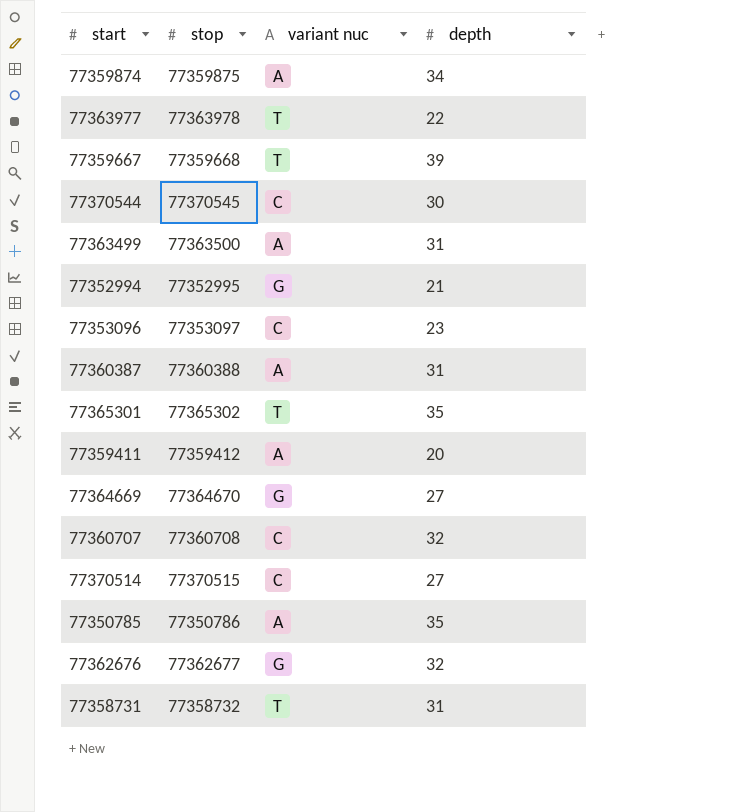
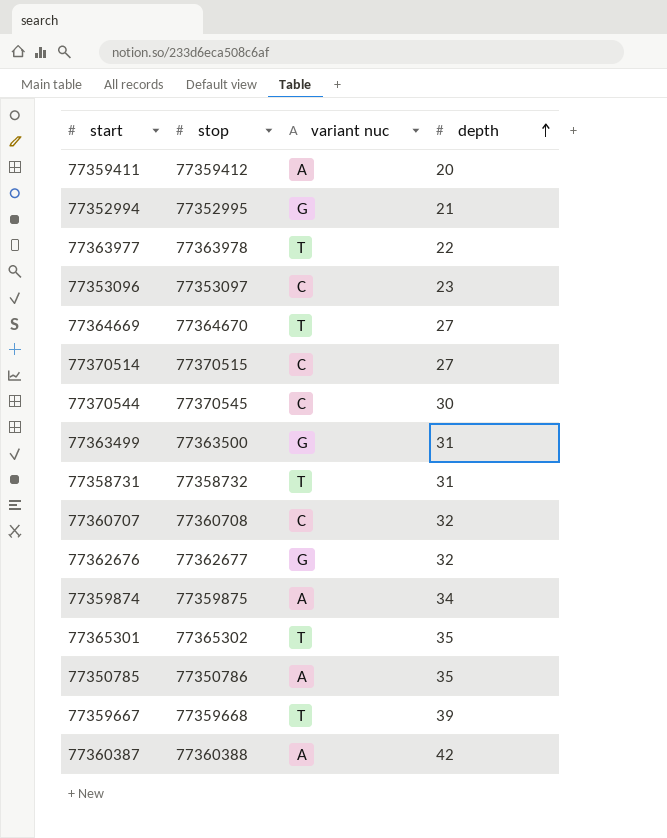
row order: none -> depth ascending
77364669 | variant nuc: G -> T
77363499 | variant nuc: A -> G
77360387 | depth: 31 -> 42

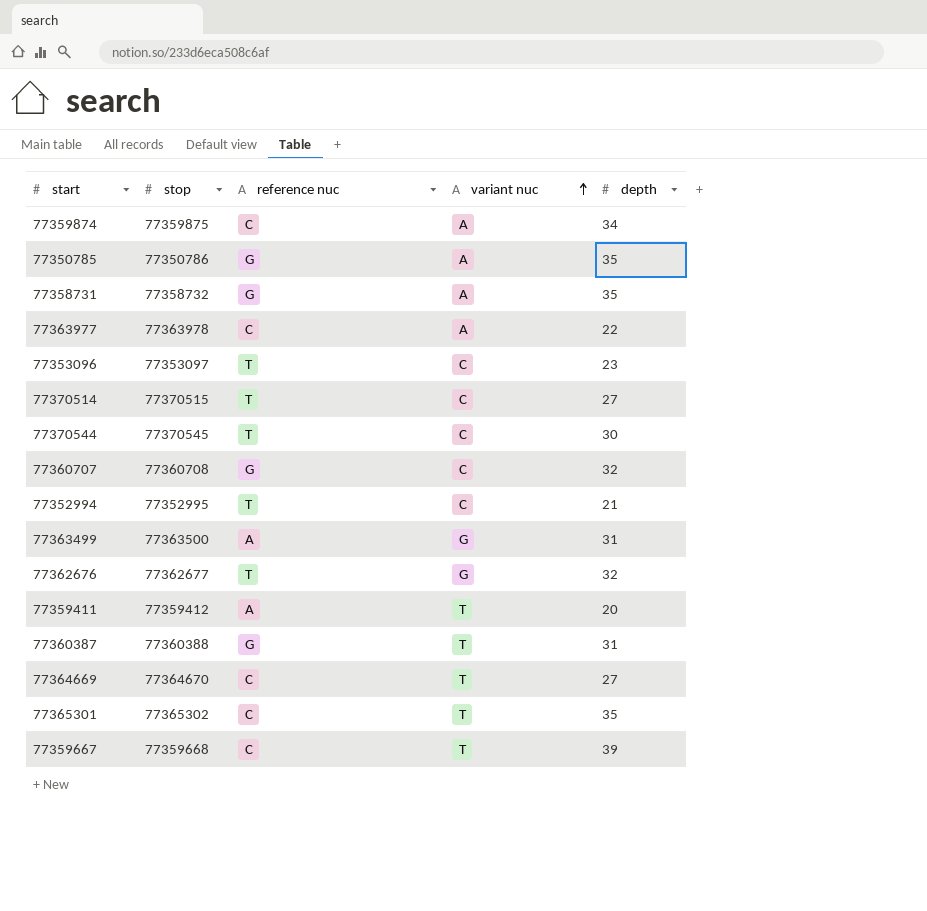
row order: depth ascending -> variant nuc ascending
column reference nuc | position: none -> 3
77358731 | variant nuc: T -> A
77358731 | depth: 31 -> 35
77363977 | variant nuc: T -> A
77352994 | variant nuc: G -> C
77359411 | variant nuc: A -> T
77360387 | variant nuc: A -> T
77360387 | depth: 42 -> 31

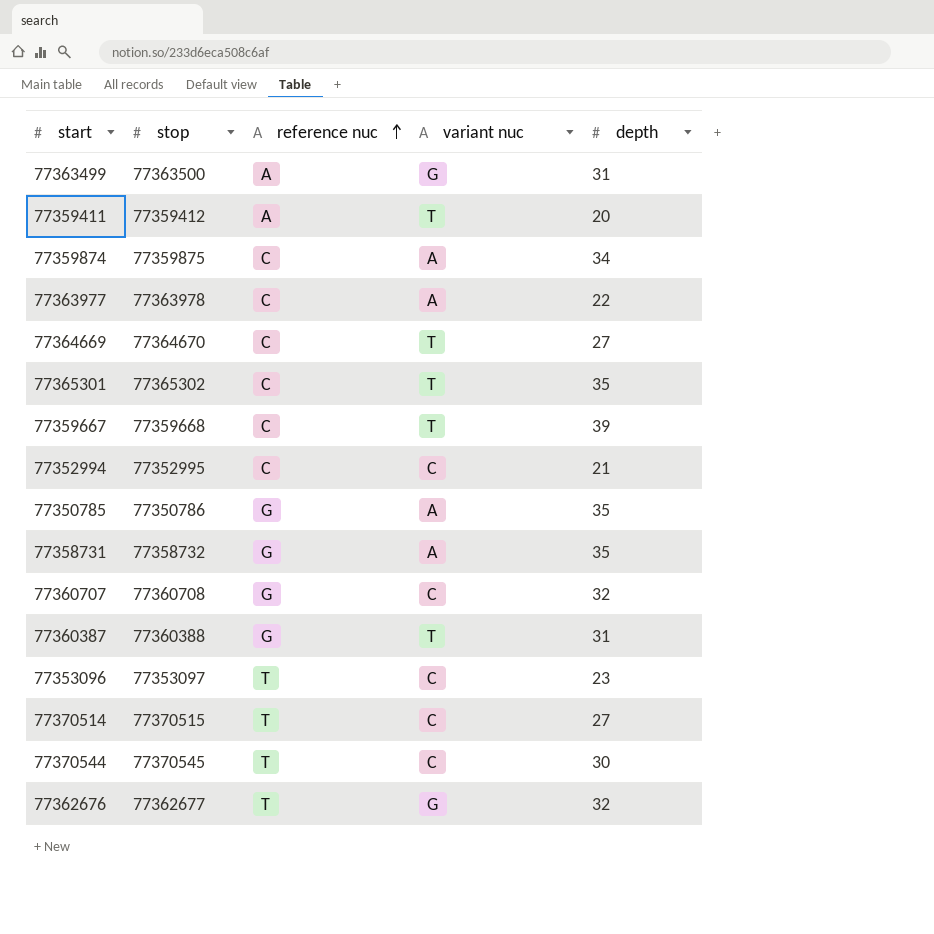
row order: variant nuc ascending -> reference nuc ascending
77352994 | reference nuc: T -> C

